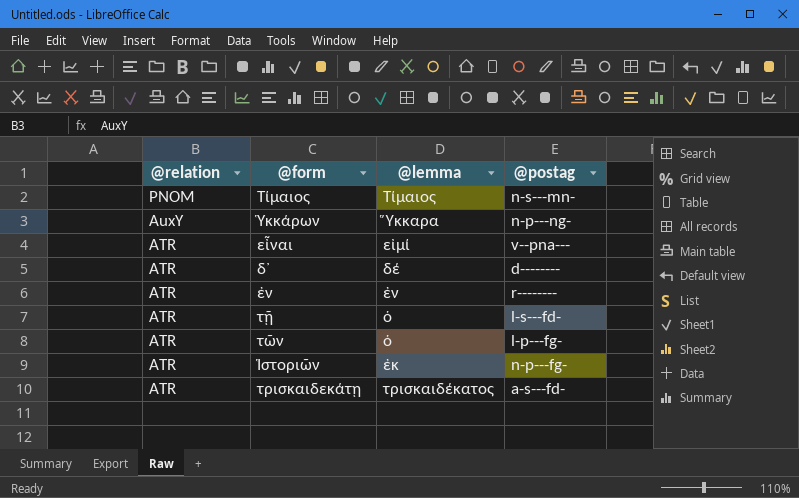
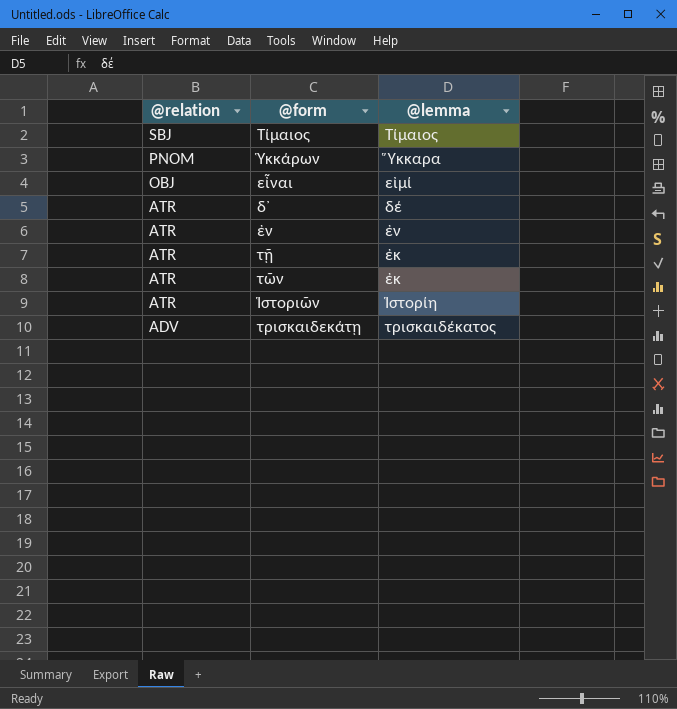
column @postag | position: 4 -> none
Τίμαιος | @relation: PNOM -> SBJ
Ὑκκάρων | @relation: AuxY -> PNOM
εἶναι | @relation: ATR -> OBJ
τῇ | @lemma: ὁ -> ἐκ
τῶν | @lemma: ὁ -> ἐκ
Ἱστοριῶν | @lemma: ἐκ -> Ἱστορίη
τρισκαιδεκάτῃ | @relation: ATR -> ADV

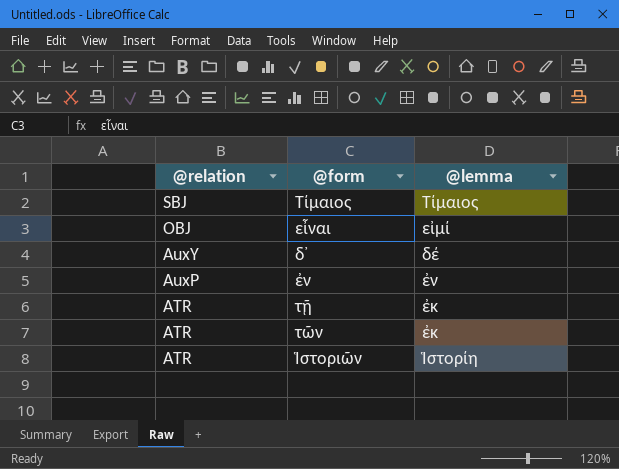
row Ὑκκάρων: PNOM | Ὕκκαρα -> none
row τρισκαιδεκάτῃ: ADV | τρισκαιδέκατος -> none
δ᾽ | @relation: ATR -> AuxY
ἐν | @relation: ATR -> AuxP

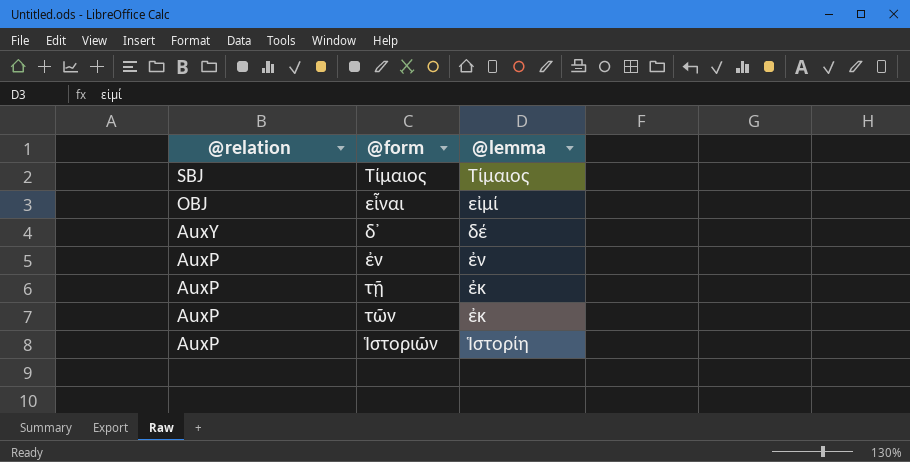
τῇ | @relation: ATR -> AuxP
τῶν | @relation: ATR -> AuxP
Ἱστοριῶν | @relation: ATR -> AuxP

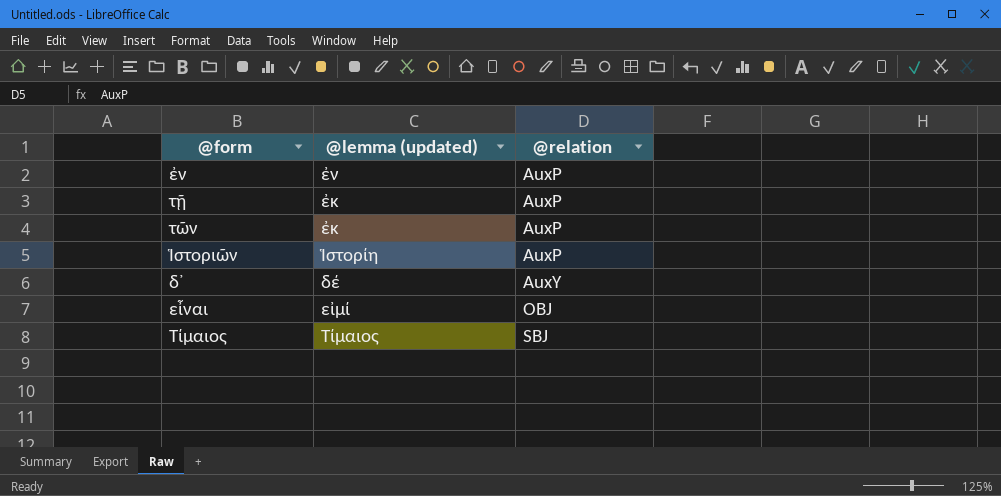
row order: @relation descending -> @relation ascending
column name: @lemma -> @lemma (updated)
column @relation | position: 1 -> 3

